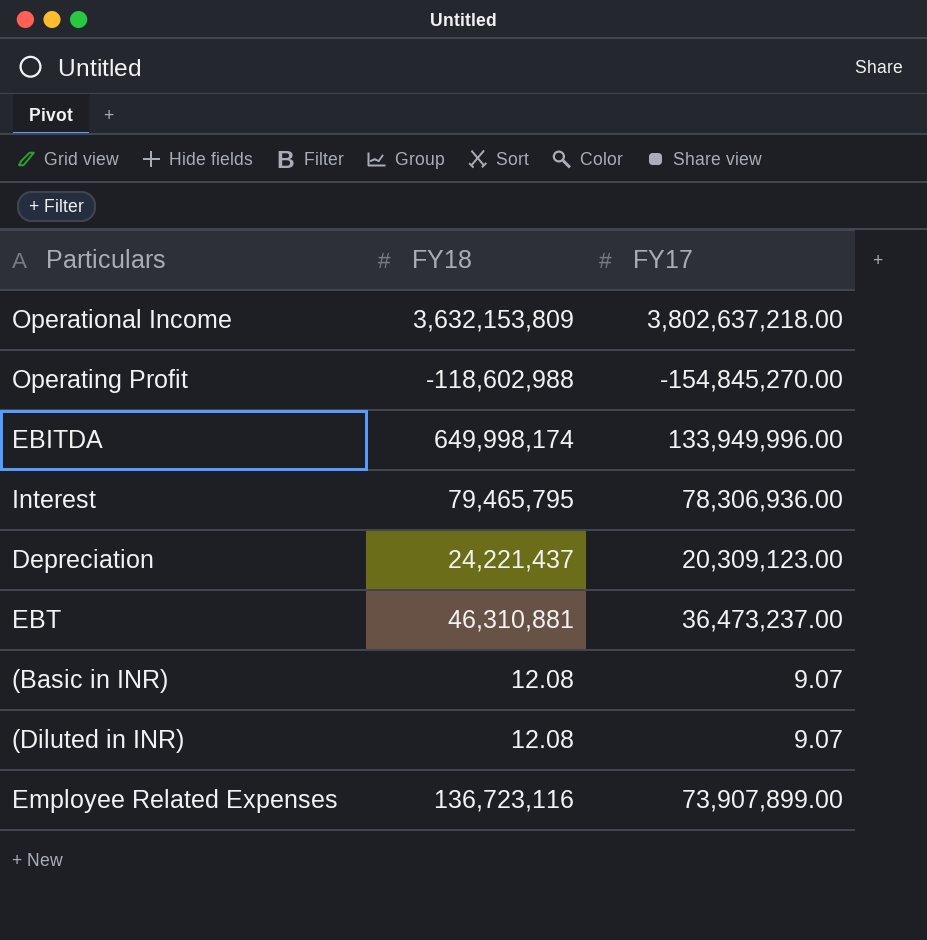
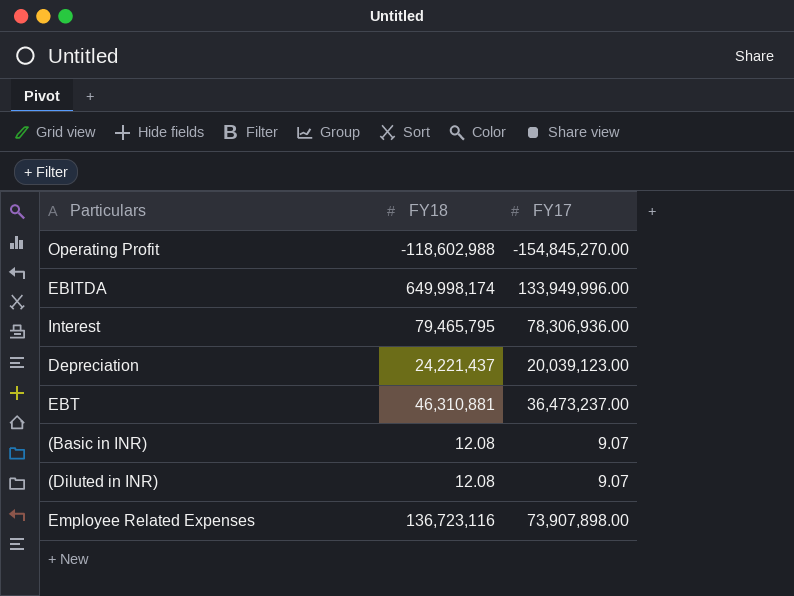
row Operational Income: 3,632,153,809 | 3,802,637,218.00 -> none
Depreciation | FY17: 20,309,123.00 -> 20,039,123.00
Employee Related Expenses | FY17: 73,907,899.00 -> 73,907,898.00

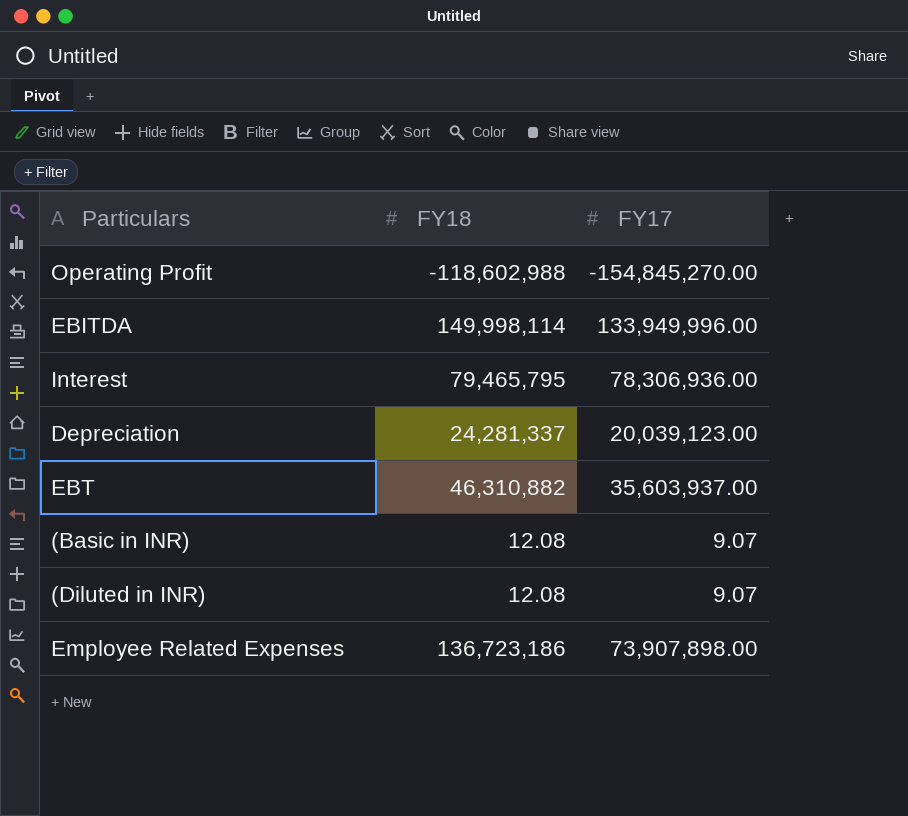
EBITDA | FY18: 649,998,174 -> 149,998,114
Depreciation | FY18: 24,221,437 -> 24,281,337
EBT | FY18: 46,310,881 -> 46,310,882
EBT | FY17: 36,473,237.00 -> 35,603,937.00
Employee Related Expenses | FY18: 136,723,116 -> 136,723,186

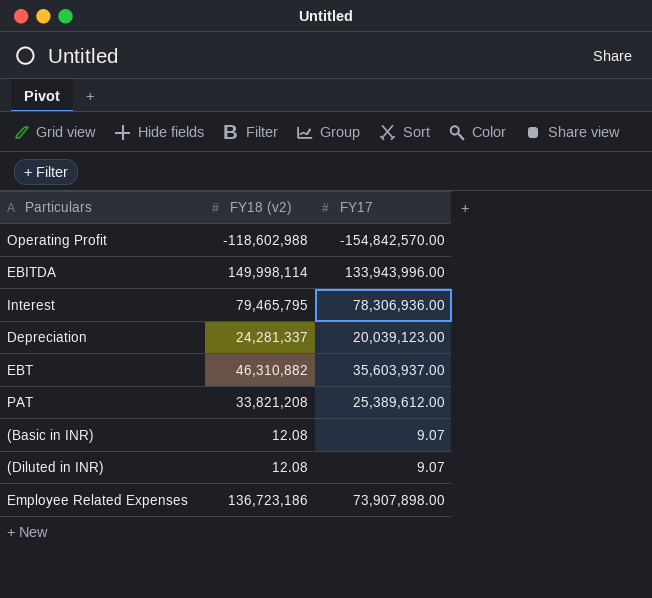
column name: FY18 -> FY18 (v2)
Operating Profit | FY17: -154,845,270.00 -> -154,842,570.00
EBITDA | FY17: 133,949,996.00 -> 133,943,996.00
row PAT: none -> 33,821,208 | 25,389,612.00

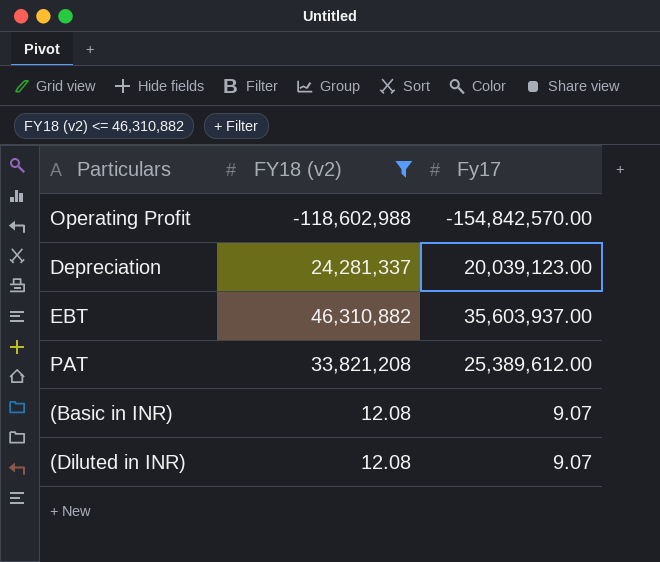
filter: none -> FY18 (v2) <= 46,310,882
column name: FY17 -> Fy17

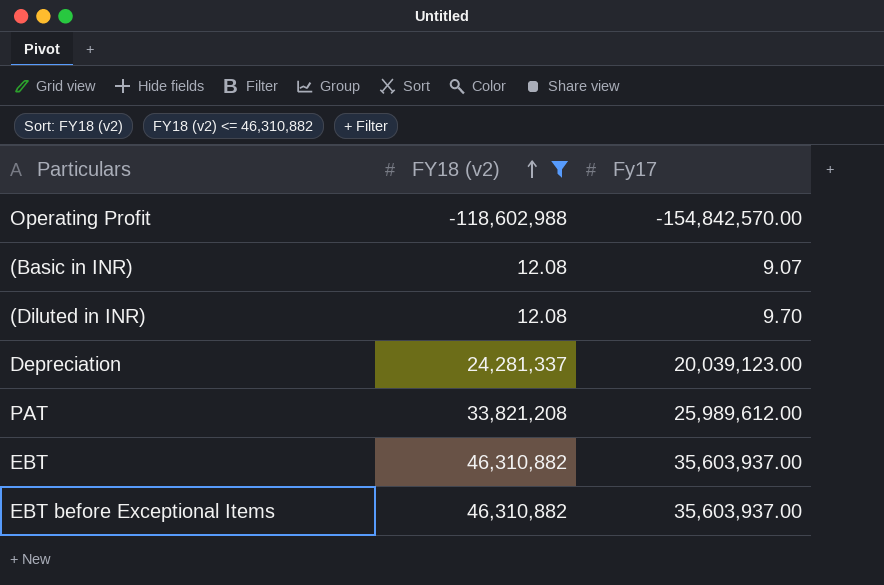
row order: none -> FY18 (v2) ascending
(Diluted in INR) | Fy17: 9.07 -> 9.70
PAT | Fy17: 25,389,612.00 -> 25,989,612.00
row EBT before Exceptional Items: none -> 46,310,882 | 35,603,937.00

